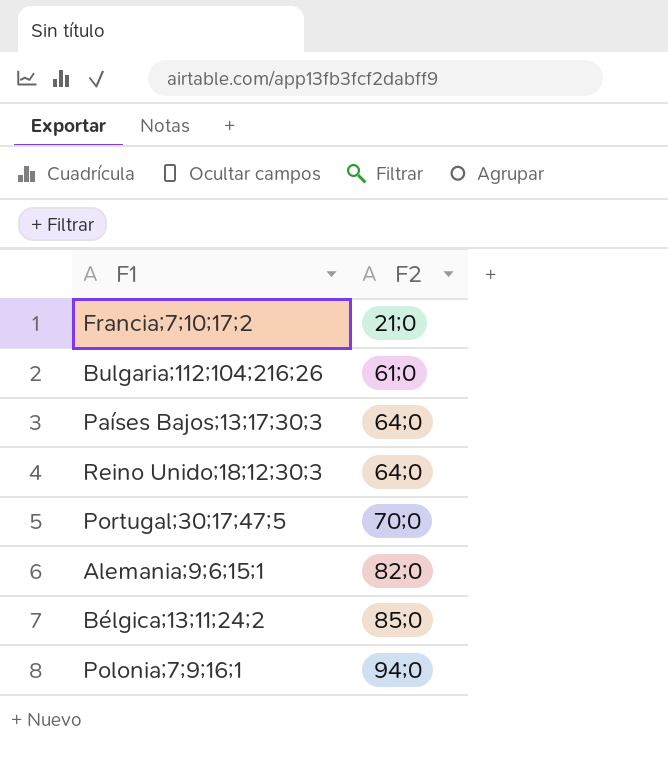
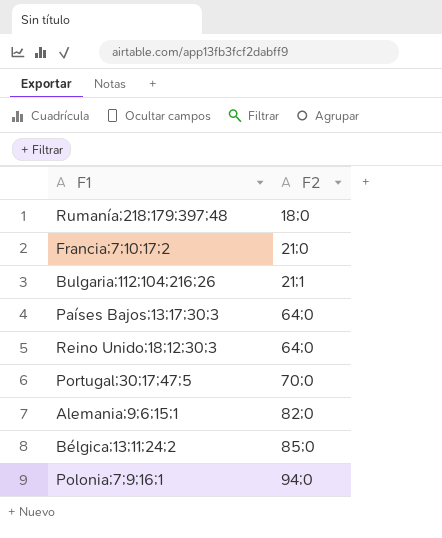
row Rumanía;218;179;397;48: none -> 18;0
Bulgaria;112;104;216;26 | F2: 61;0 -> 21;1

